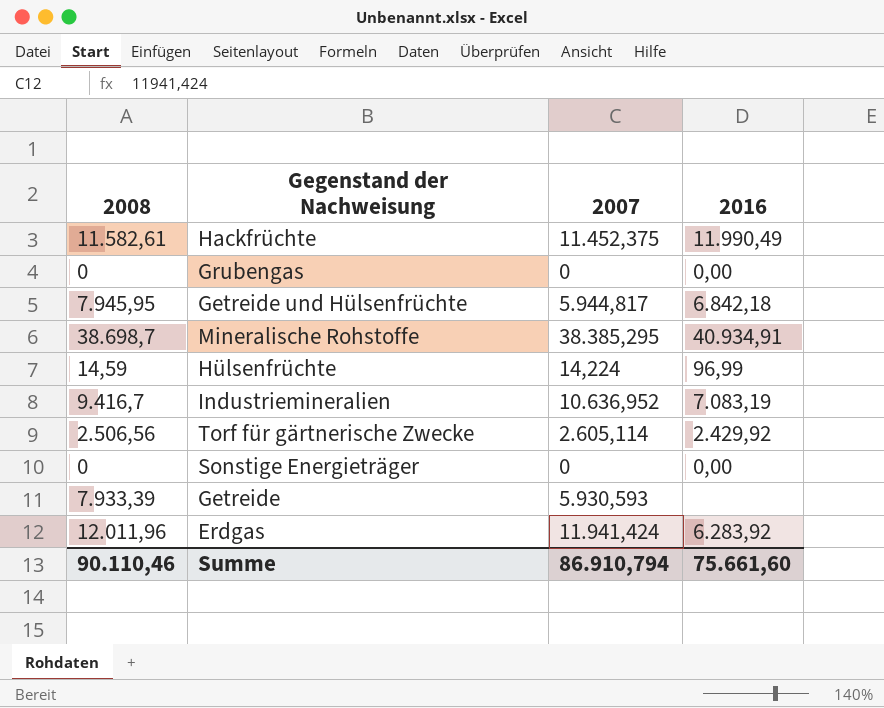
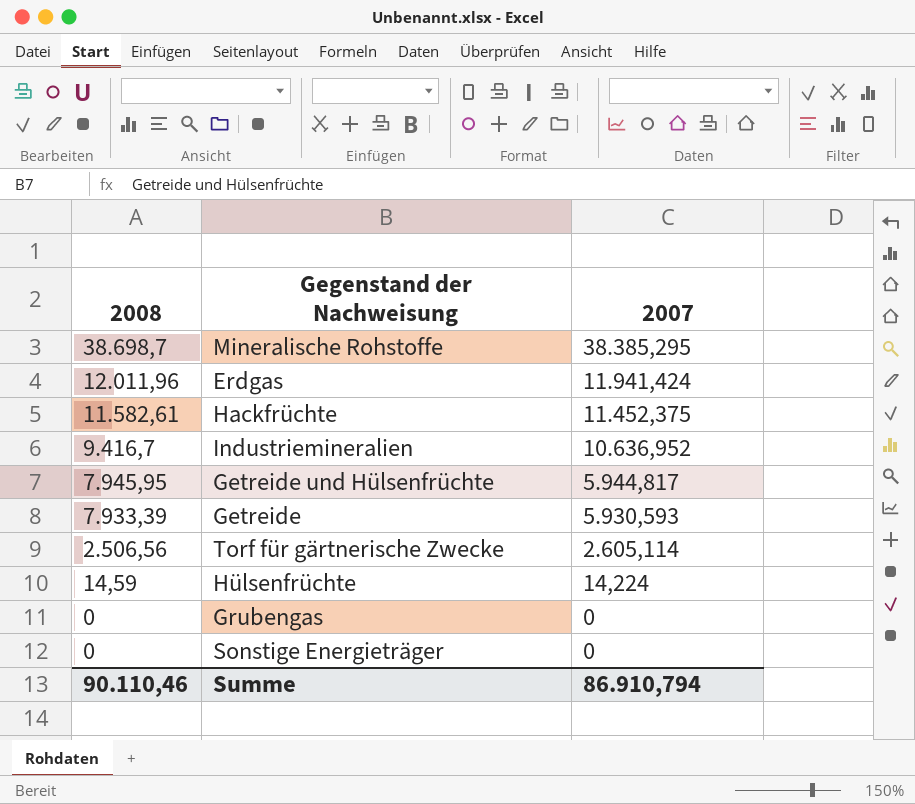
row order: none -> 2008 descending
column 2016 | position: 4 -> none

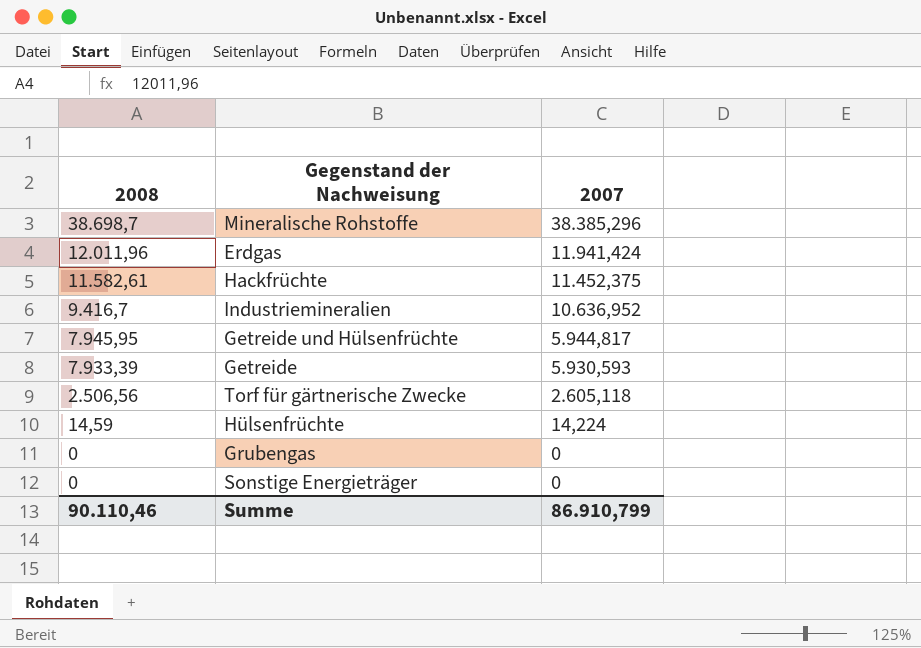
Mineralische Rohstoffe | 2007: 38.385,295 -> 38.385,296
Torf für gärtnerische Zwecke | 2007: 2.605,114 -> 2.605,118
Summe | 2007: 86.910,794 -> 86.910,799

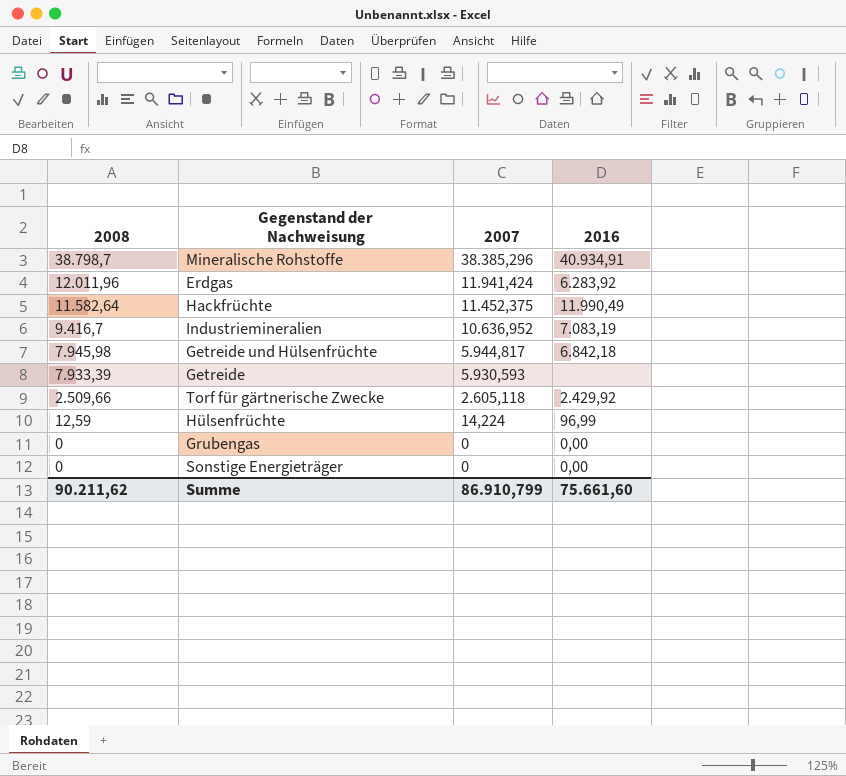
column 2016 | position: none -> 4
Mineralische Rohstoffe | 2008: 38.698,7 -> 38.798,7
Hackfrüchte | 2008: 11.582,61 -> 11.582,64
Getreide und Hülsenfrüchte | 2008: 7.945,95 -> 7.945,98
Torf für gärtnerische Zwecke | 2008: 2.506,56 -> 2.509,66
Hülsenfrüchte | 2008: 14,59 -> 12,59
Summe | 2008: 90.110,46 -> 90.211,62

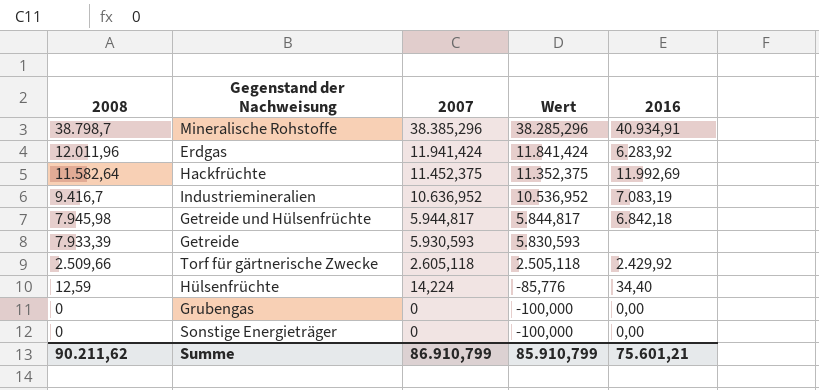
column Wert | formula: none -> [2007] - 100
Hackfrüchte | 2016: 11.990,49 -> 11.992,69
Hülsenfrüchte | 2016: 96,99 -> 34,40
Summe | 2016: 75.661,60 -> 75.601,21

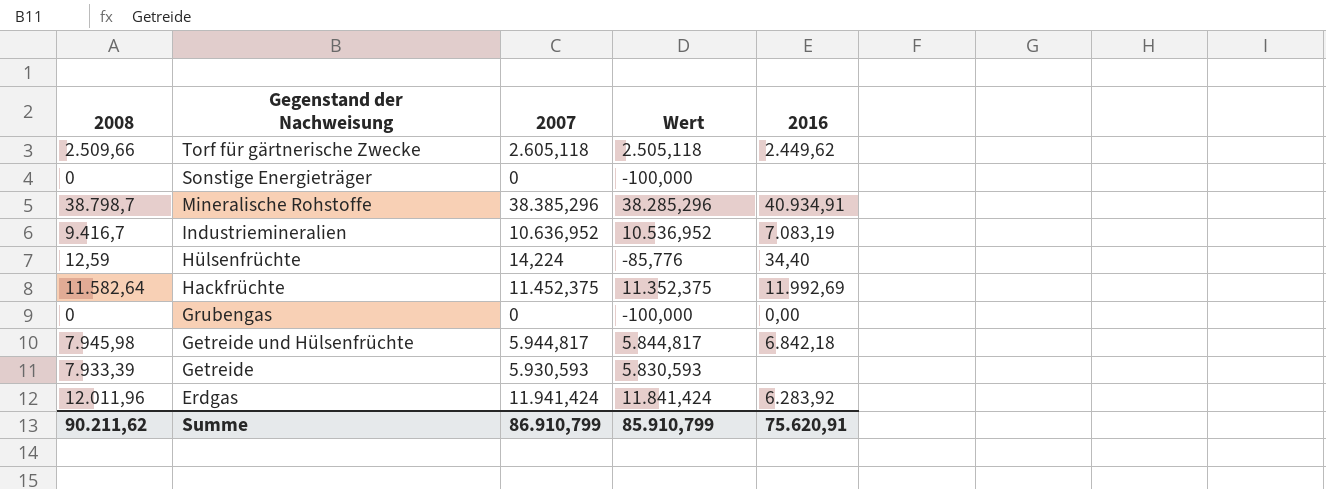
row order: 2008 descending -> Gegenstand der Nachweisung descending
Torf für gärtnerische Zwecke | 2016: 2.429,92 -> 2.449,62
Sonstige Energieträger | 2016: 0,00 -> none
Summe | 2016: 75.601,21 -> 75.620,91

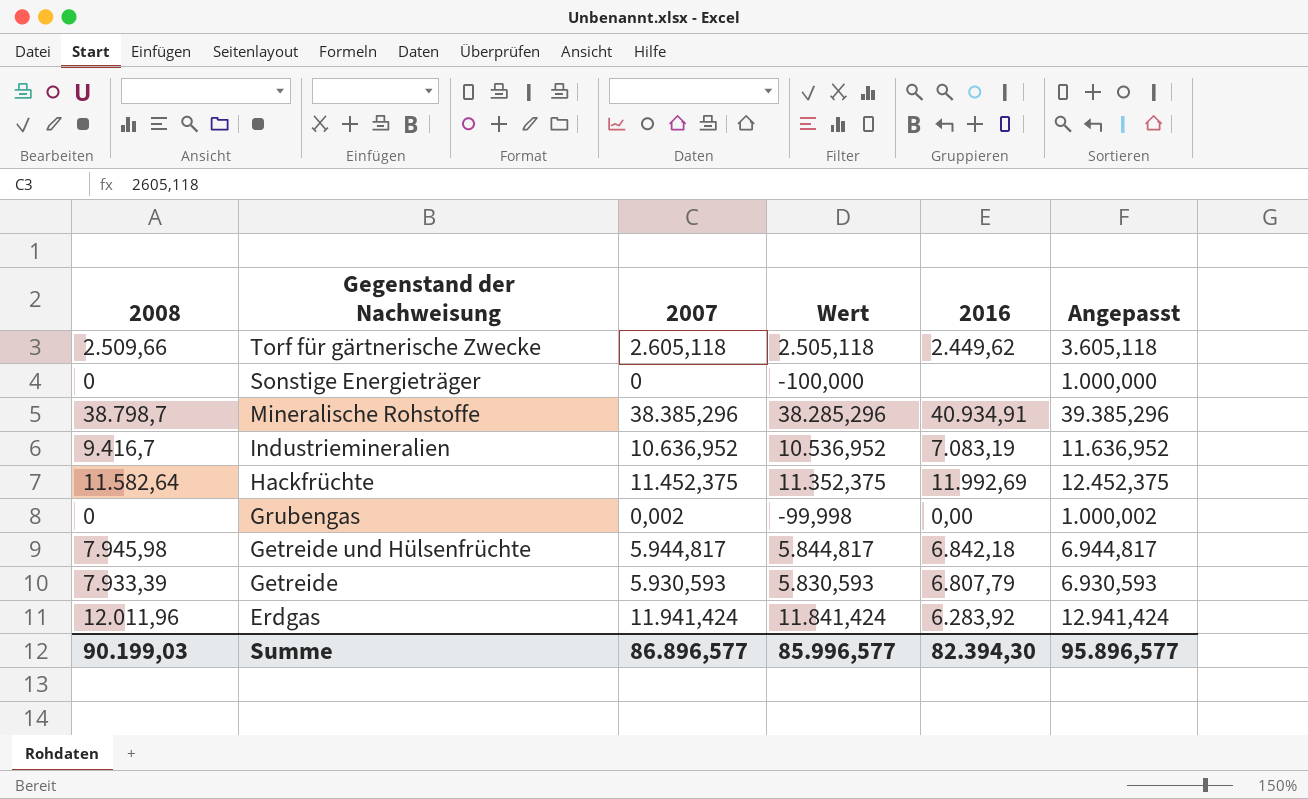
column Angepasst | formula: none -> [2007] + 1000
row Hülsenfrüchte: 12,59 | 14,224 | -85,776 | 34,40 -> none
Grubengas | 2007: 0 -> 0,002
Grubengas | Wert: -100,000 -> -99,998
Getreide | 2016: none -> 6.807,79
Summe | 2008: 90.211,62 -> 90.199,03
Summe | 2007: 86.910,799 -> 86.896,577
Summe | Wert: 85.910,799 -> 85.996,577
Summe | 2016: 75.620,91 -> 82.394,30

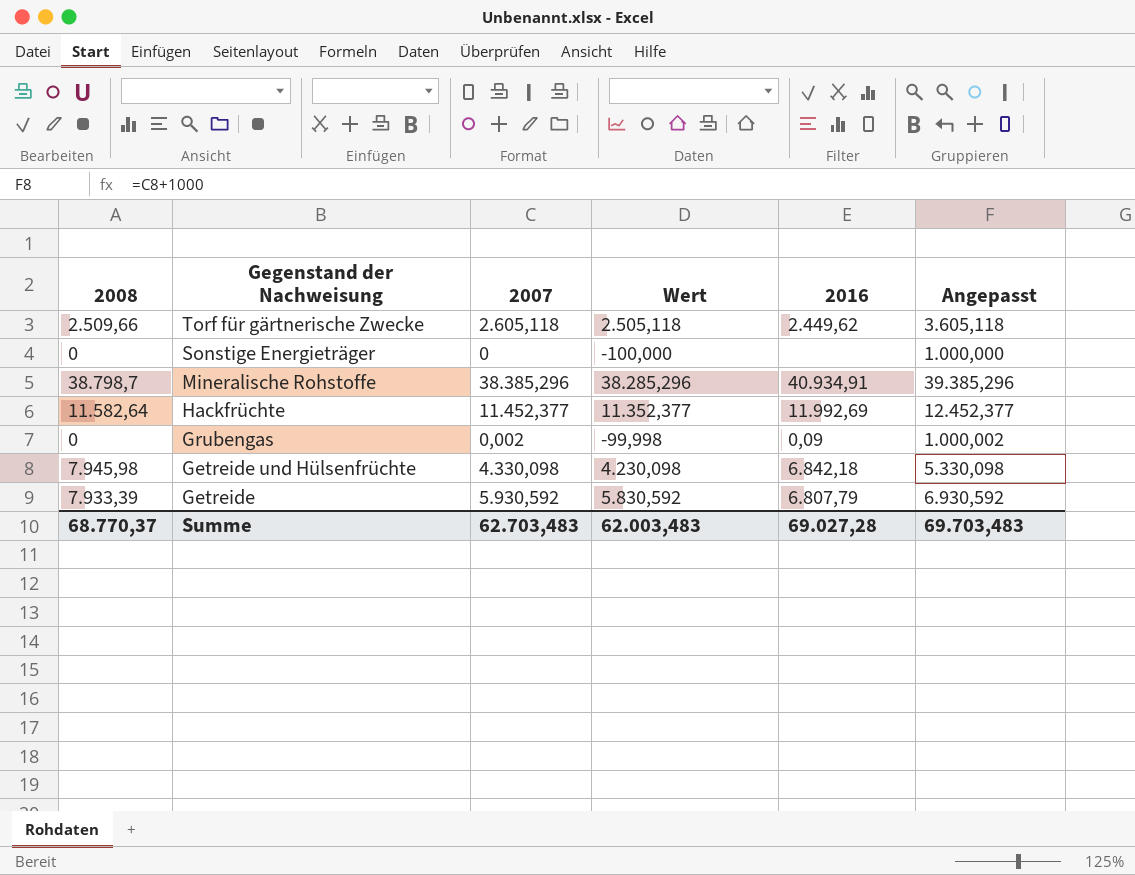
row Industriemineralien: 9.416,7 | 10.636,952 | 10.536,952 | 7.083,19 | 11.636,952 -> none
row Erdgas: 12.011,96 | 11.941,424 | 11.841,424 | 6.283,92 | 12.941,424 -> none
Hackfrüchte | 2007: 11.452,375 -> 11.452,377
Hackfrüchte | Wert: 11.352,375 -> 11.352,377
Hackfrüchte | Angepasst: 12.452,375 -> 12.452,377
Grubengas | 2016: 0,00 -> 0,09
Getreide und Hülsenfrüchte | 2007: 5.944,817 -> 4.330,098
Getreide und Hülsenfrüchte | Wert: 5.844,817 -> 4.230,098
Getreide und Hülsenfrüchte | Angepasst: 6.944,817 -> 5.330,098
Getreide | 2007: 5.930,593 -> 5.930,592
Getreide | Wert: 5.830,593 -> 5.830,592
Getreide | Angepasst: 6.930,593 -> 6.930,592
Summe | 2008: 90.199,03 -> 68.770,37
Summe | 2007: 86.896,577 -> 62.703,483
Summe | Wert: 85.996,577 -> 62.003,483
Summe | 2016: 82.394,30 -> 69.027,28
Summe | Angepasst: 95.896,577 -> 69.703,483

